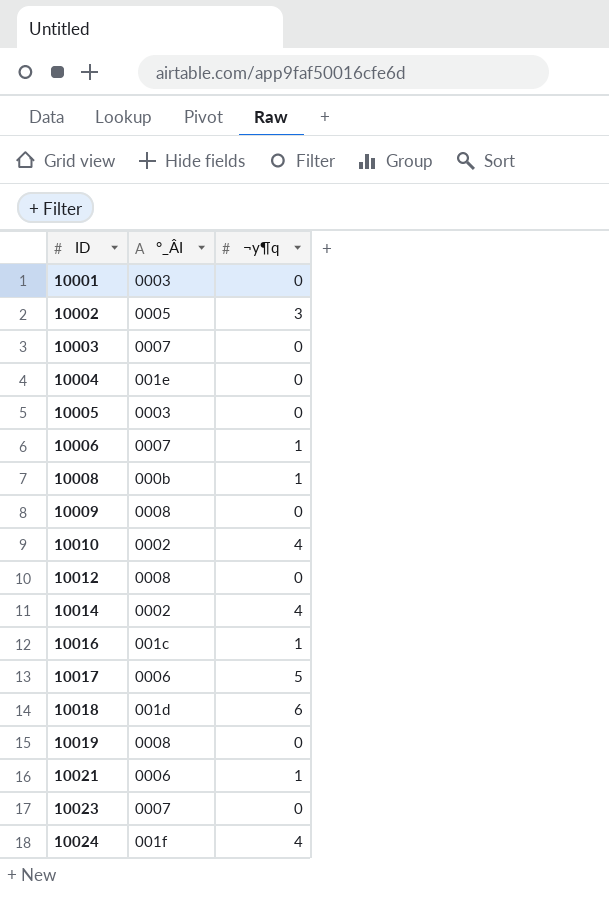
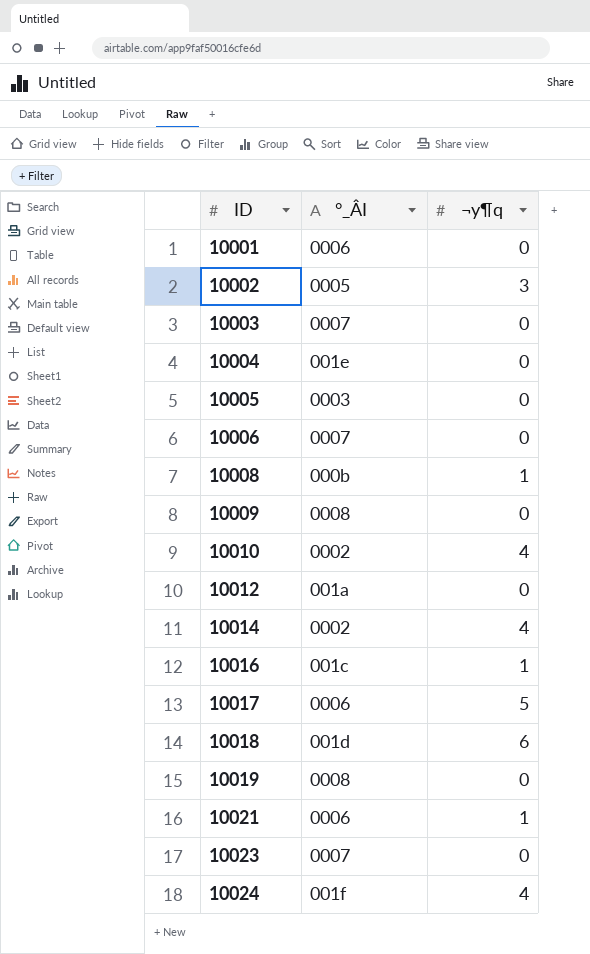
10001 | °_ÂI: 0003 -> 0006
10006 | ¬y¶q: 1 -> 0
10012 | °_ÂI: 0008 -> 001a

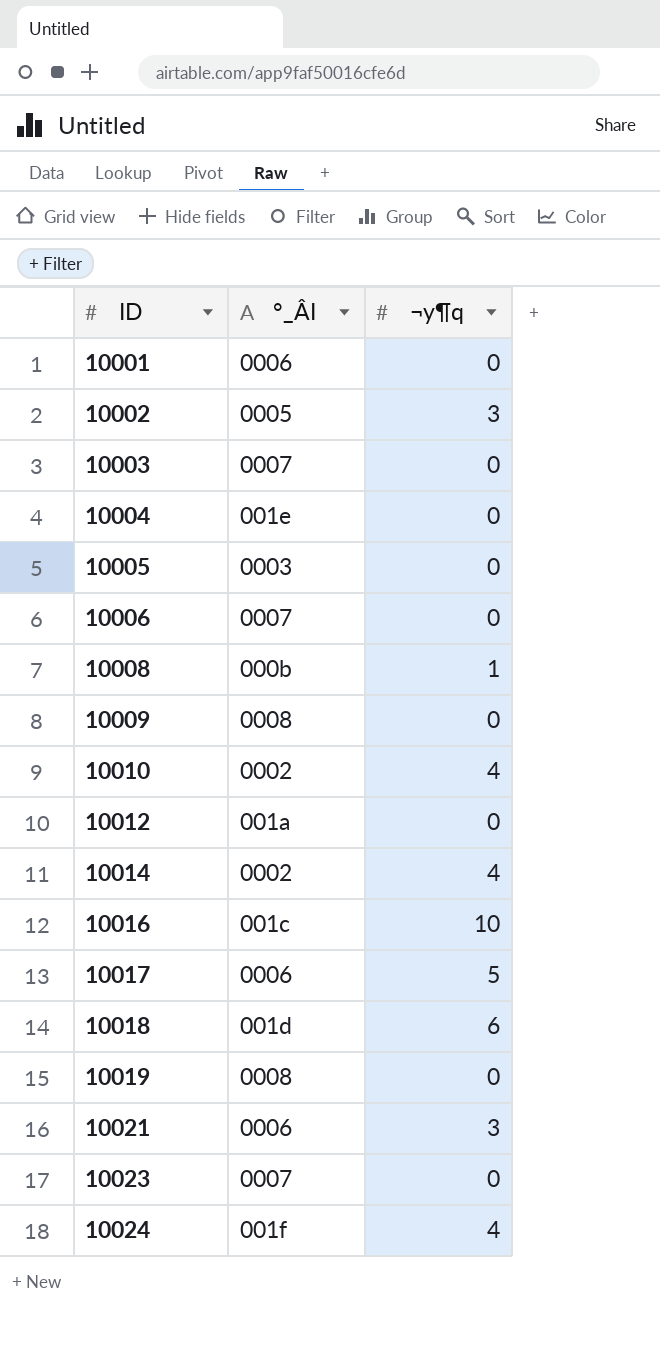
10016 | ¬y¶q: 1 -> 10
10021 | ¬y¶q: 1 -> 3

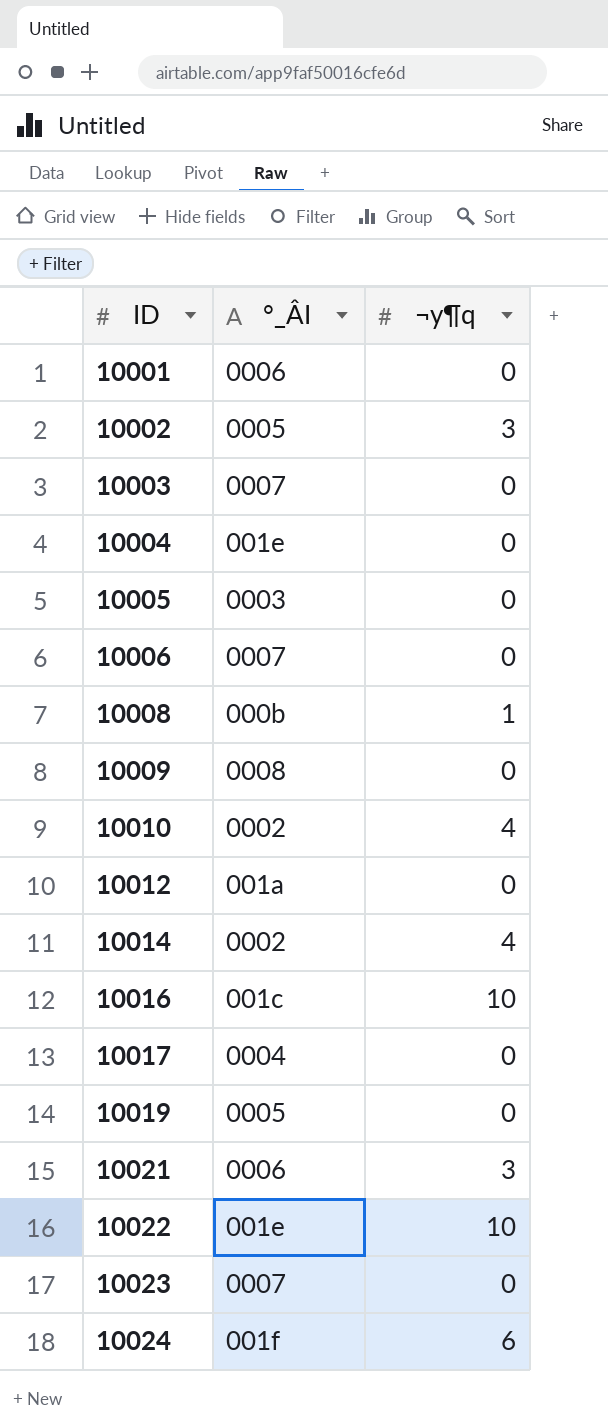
row 10018: 001d | 6 -> none
10017 | °_ÂI: 0006 -> 0004
10017 | ¬y¶q: 5 -> 0
10019 | °_ÂI: 0008 -> 0005
row 10022: none -> 001e | 10
10024 | ¬y¶q: 4 -> 6

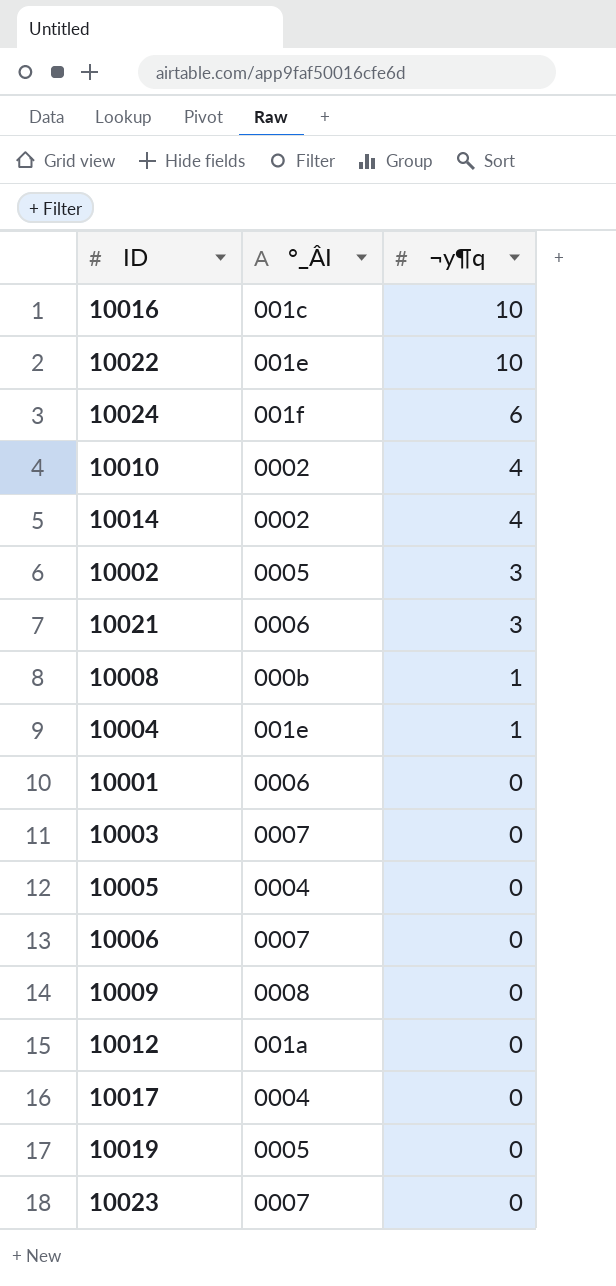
row order: ID ascending -> ¬y¶q descending
10004 | ¬y¶q: 0 -> 1
10005 | °_ÂI: 0003 -> 0004

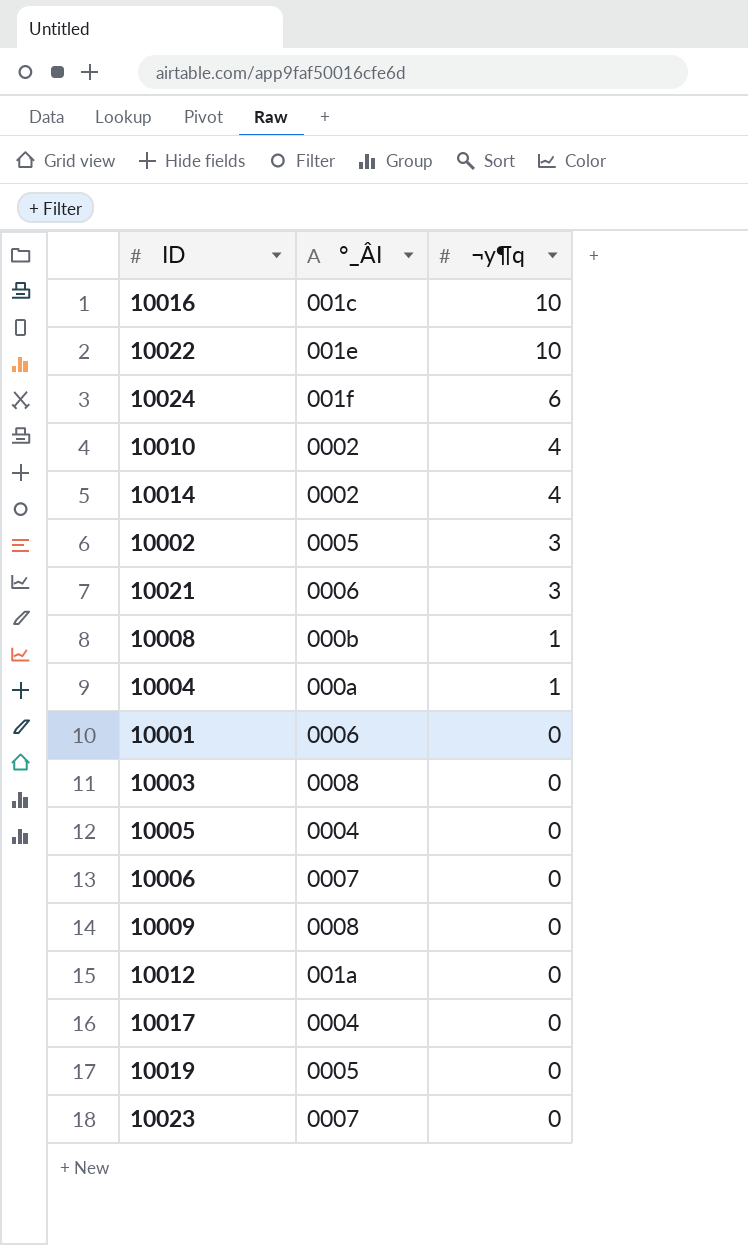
10004 | °_ÂI: 001e -> 000a
10003 | °_ÂI: 0007 -> 0008

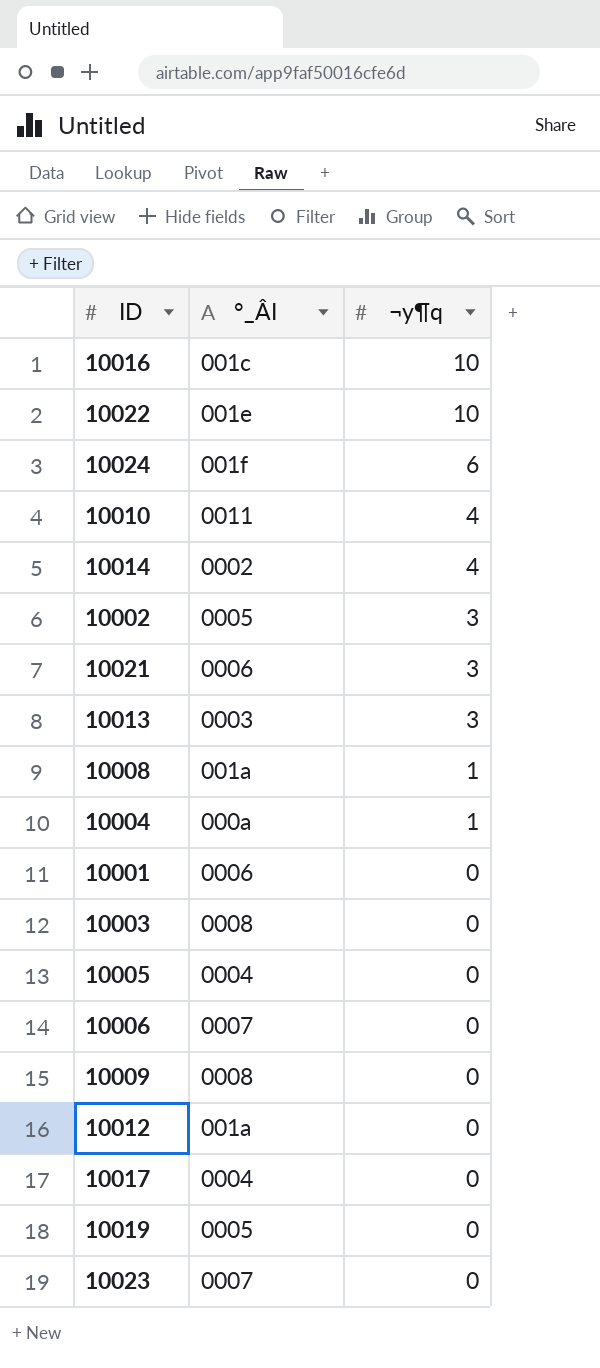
10010 | °_ÂI: 0002 -> 0011
row 10013: none -> 0003 | 3
10008 | °_ÂI: 000b -> 001a

